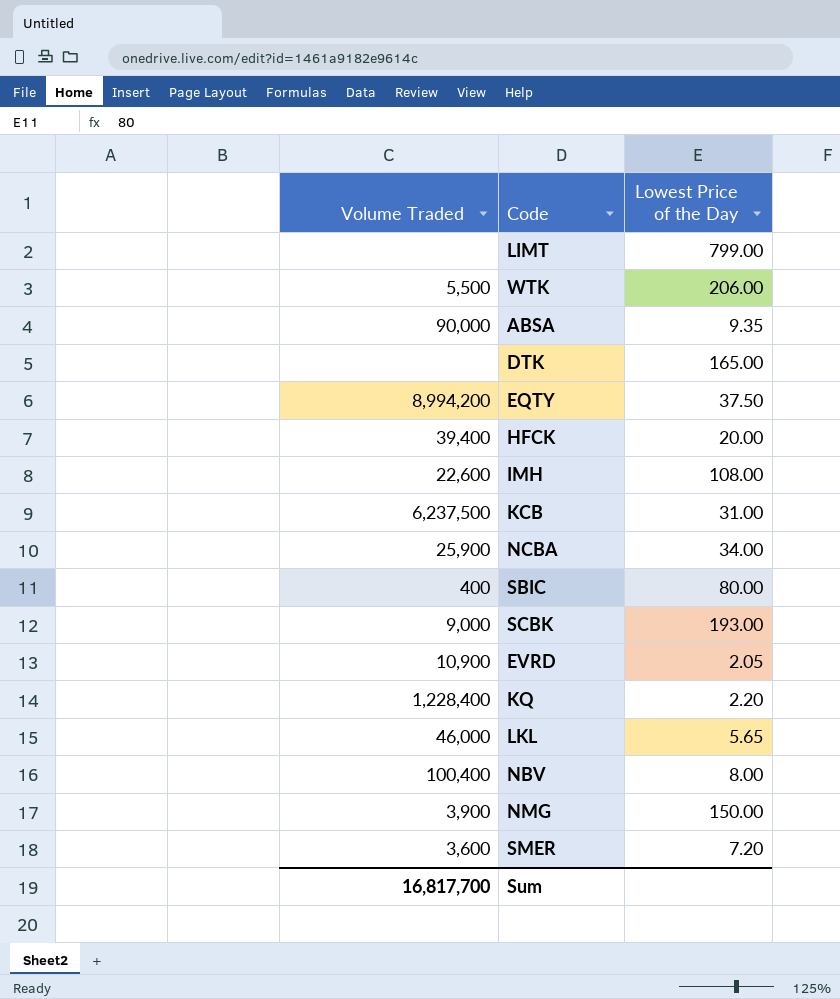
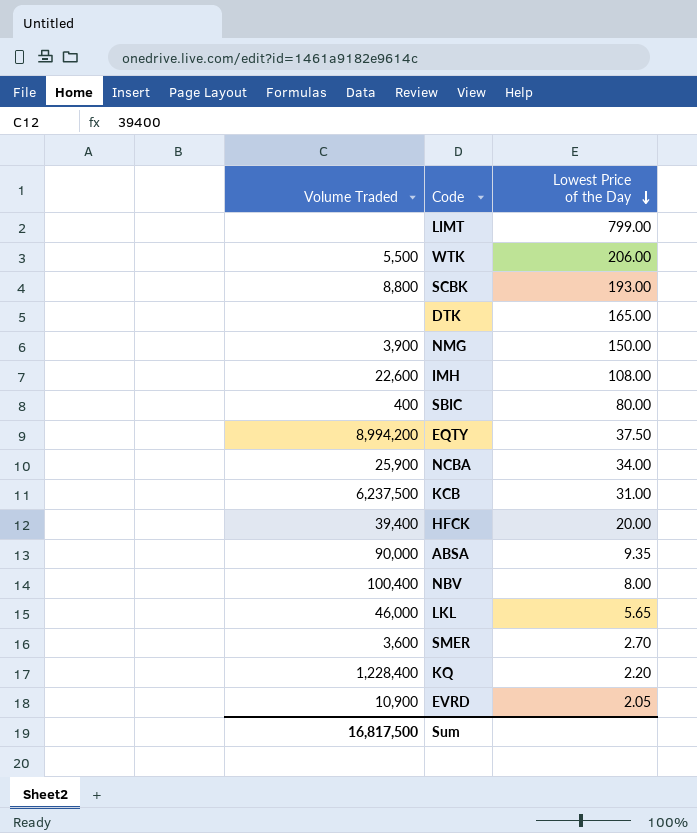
row order: none -> Lowest Price of the Day descending
SCBK | Volume Traded: 9,000 -> 8,800
SMER | Lowest Price of the Day: 7.20 -> 2.70
Sum | Volume Traded: 16,817,700 -> 16,817,500

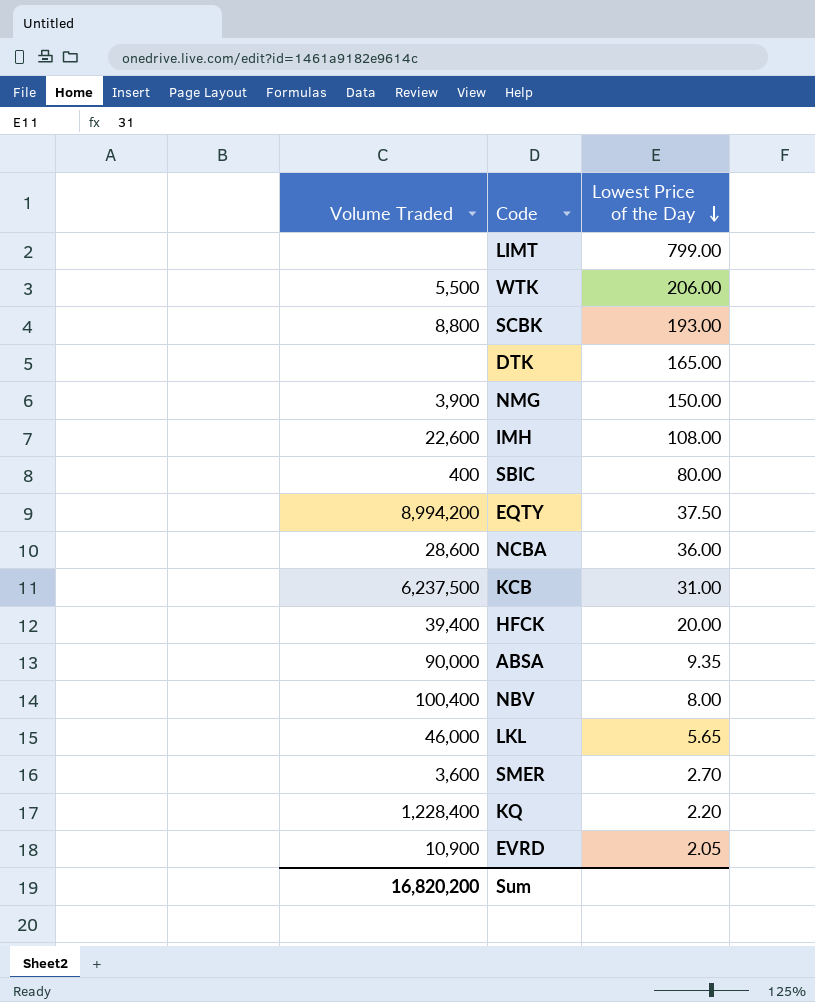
NCBA | Volume Traded: 25,900 -> 28,600
NCBA | Lowest Price of the Day: 34.00 -> 36.00
Sum | Volume Traded: 16,817,500 -> 16,820,200

